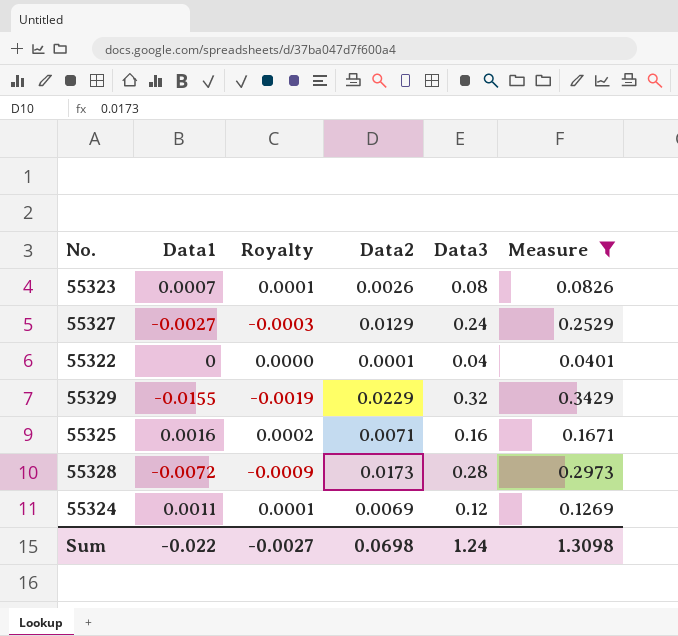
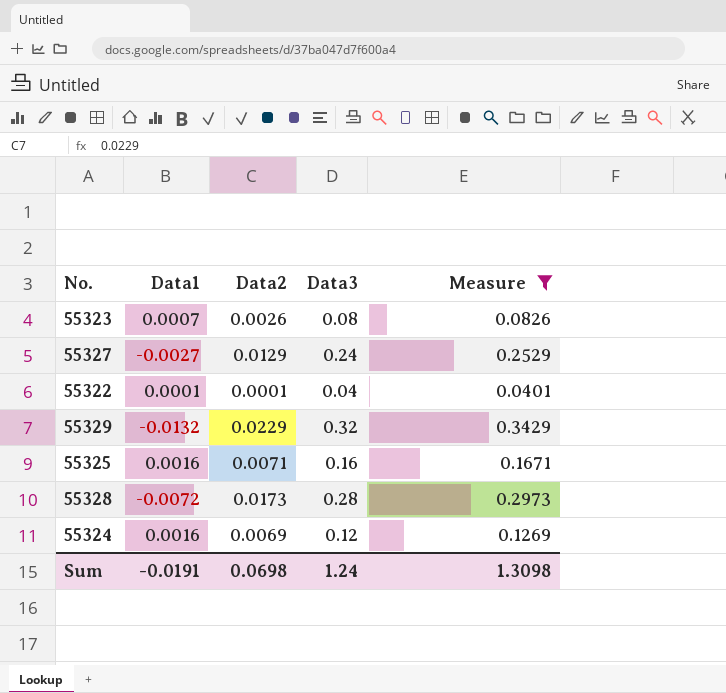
column Royalty | formula: [Data1] * 0.12 -> none
55322 | Data1: 0 -> 0.0001
55329 | Data1: -0.0155 -> -0.0132
55324 | Data1: 0.0011 -> 0.0016
Sum | Data1: -0.022 -> -0.0191

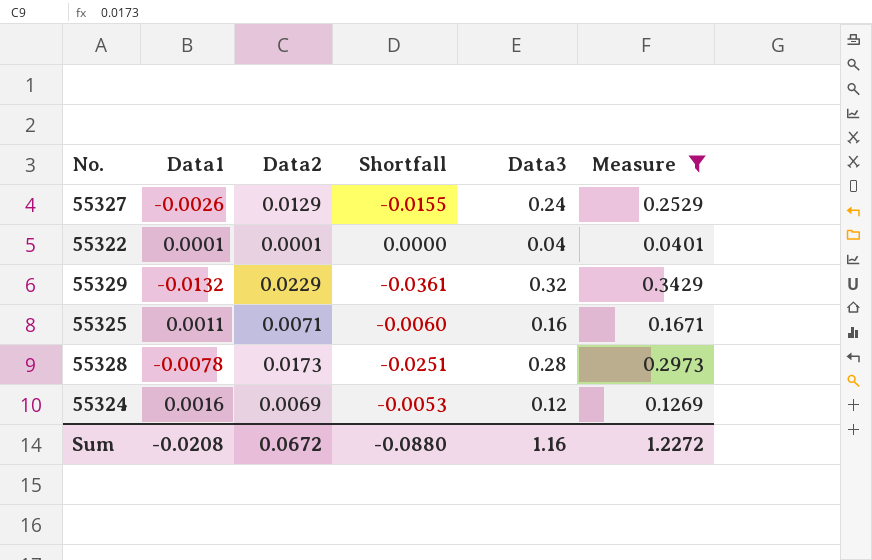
column Shortfall | formula: none -> [Data1] - [Data2]
row 55323: 0.0007 | 0.0026 | 0.08 | 0.0826 -> none
55327 | Data1: -0.0027 -> -0.0026
55325 | Data1: 0.0016 -> 0.0011
55328 | Data1: -0.0072 -> -0.0078
Sum | Data1: -0.0191 -> -0.0208
Sum | Data2: 0.0698 -> 0.0672
Sum | Data3: 1.24 -> 1.16
Sum | Measure: 1.3098 -> 1.2272

